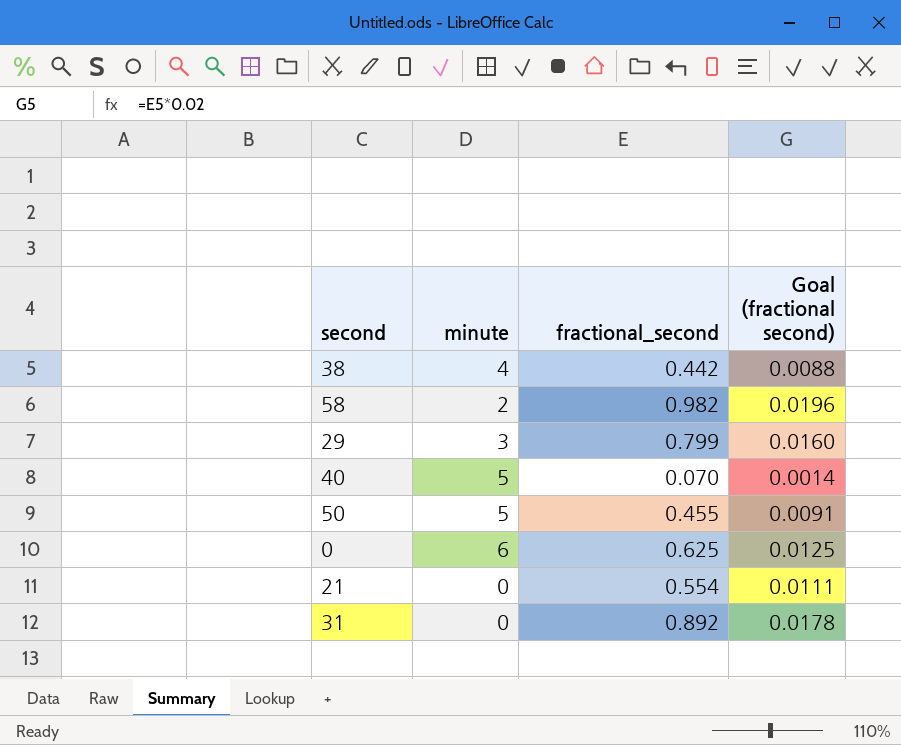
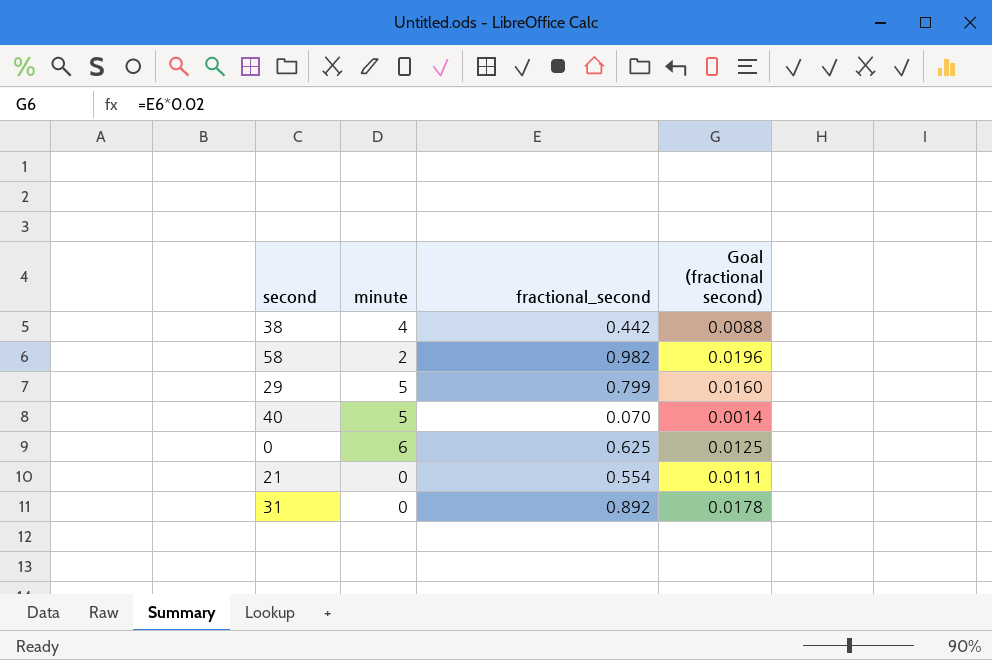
row 50: 5 | 0.455 | 0.0091 -> none
29 | minute: 3 -> 5

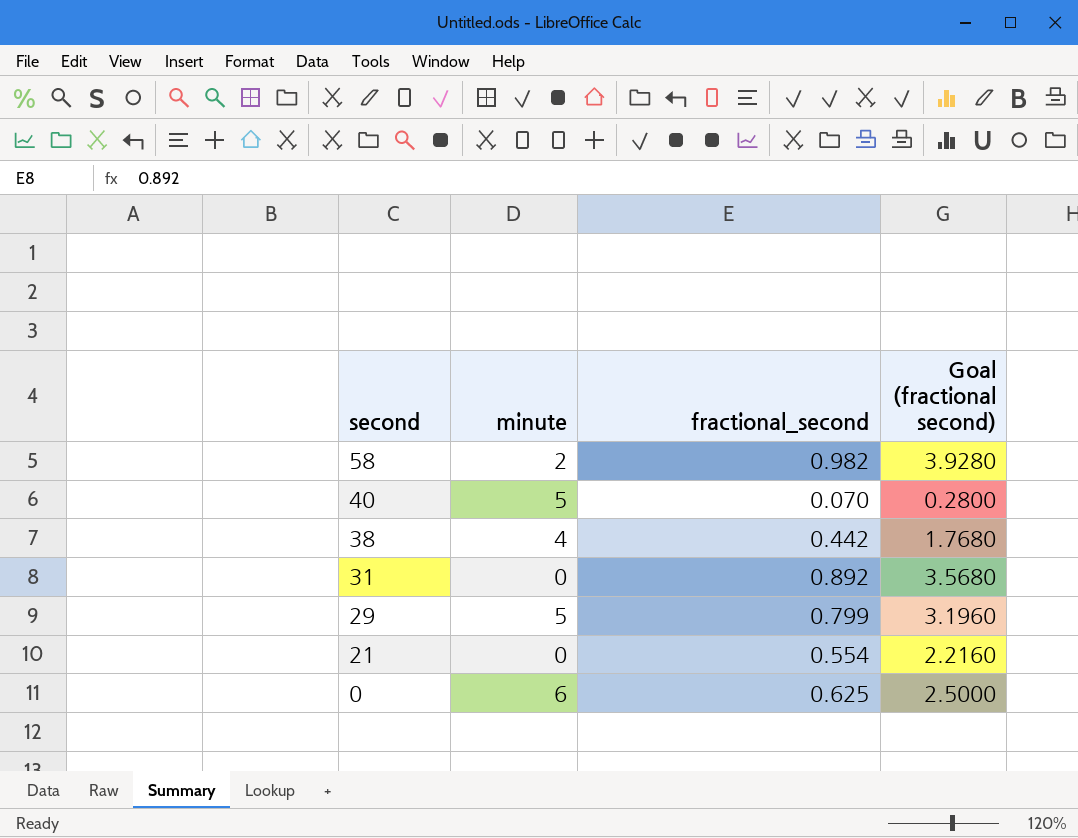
row order: none -> second descending
column Goal (fractional second) | formula: [fractional_second] * 0.02 -> [fractional_second] * 4

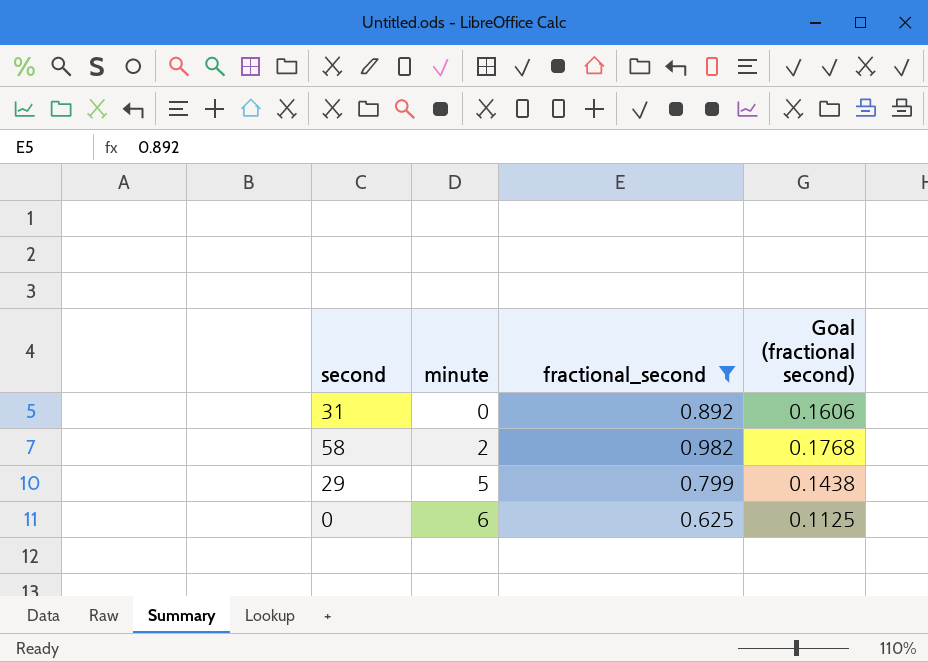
filter: none -> fractional_second >= 0.625
row order: second descending -> minute ascending
column Goal (fractional second) | formula: [fractional_second] * 4 -> [fractional_second] * 0.18

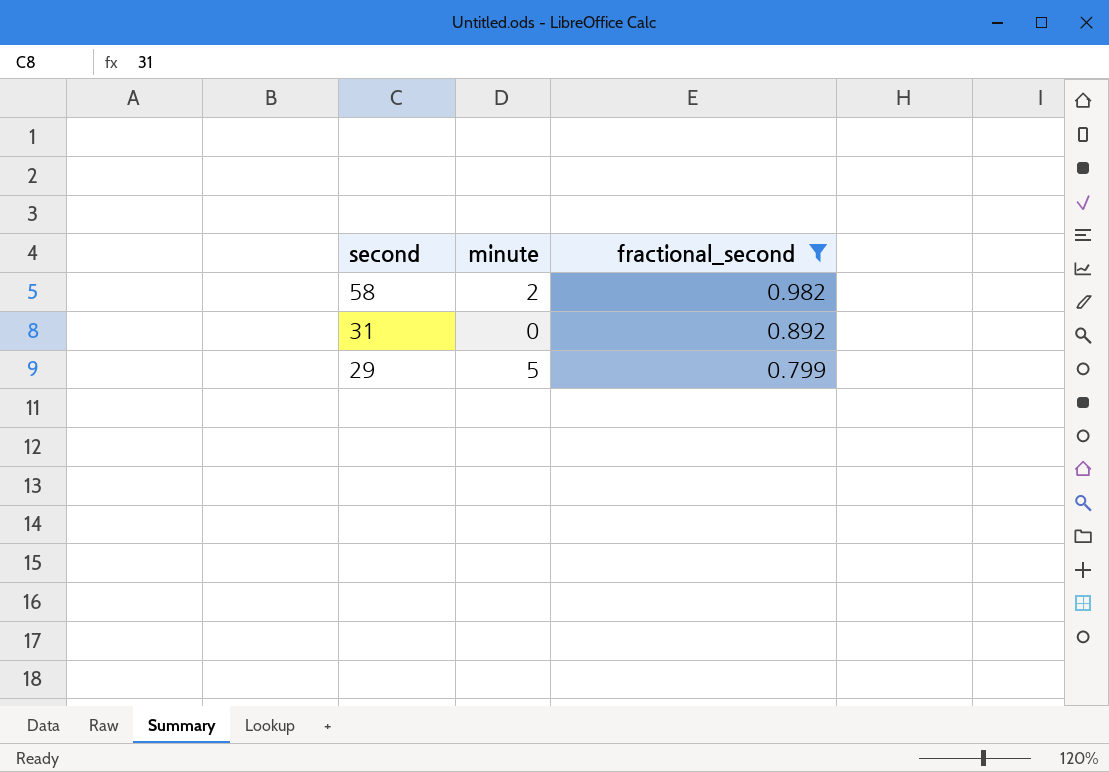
row order: minute ascending -> second descending
column Goal (fractional second) | formula: [fractional_second] * 0.18 -> none
row 0: 6 | 0.625 | 0.1125 -> none

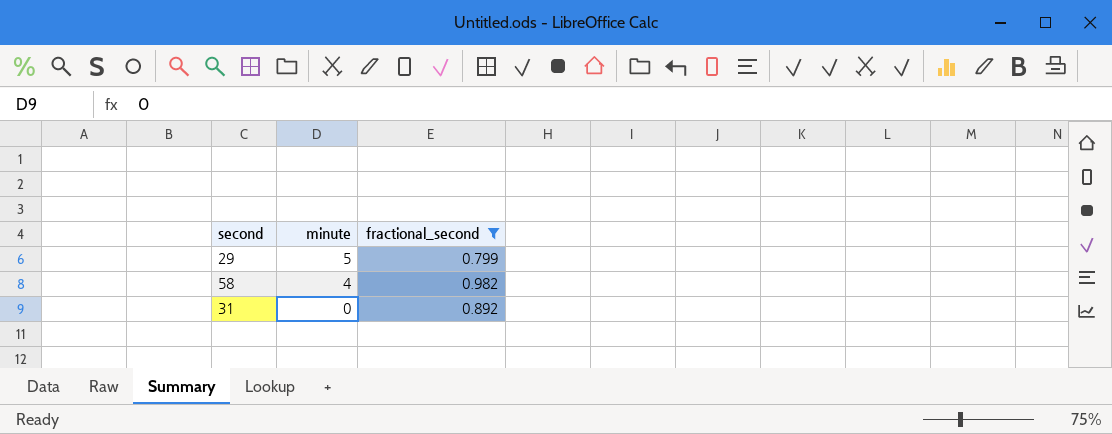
row order: second descending -> minute descending
58 | minute: 2 -> 4

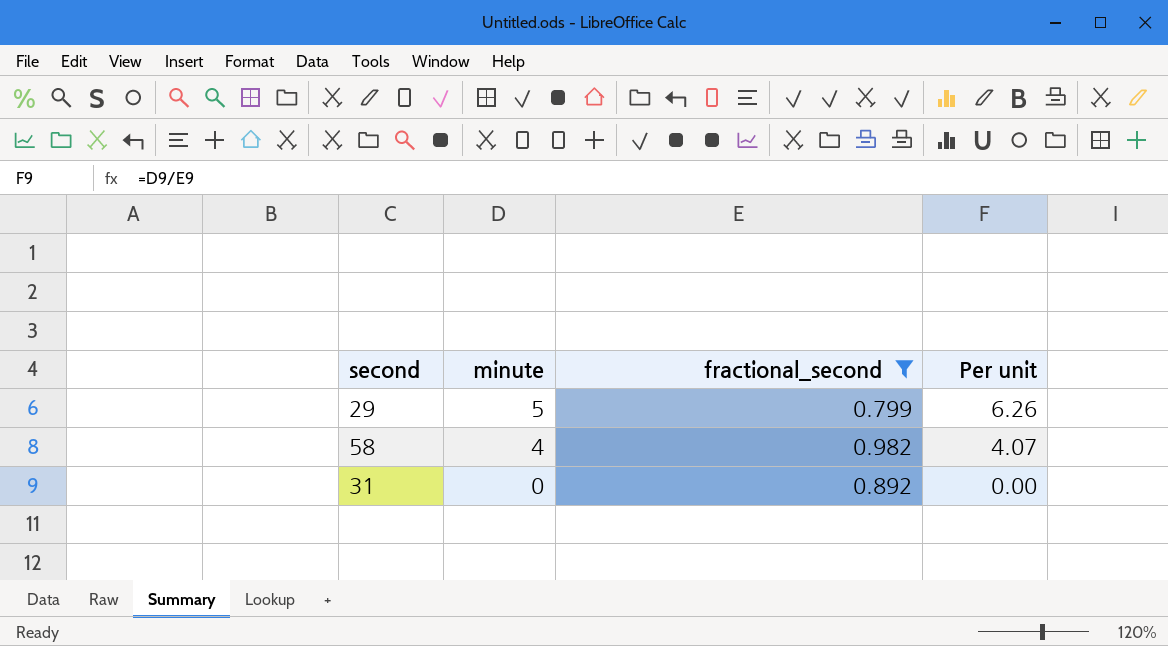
column Per unit | formula: none -> [minute] / [fractional_second]

